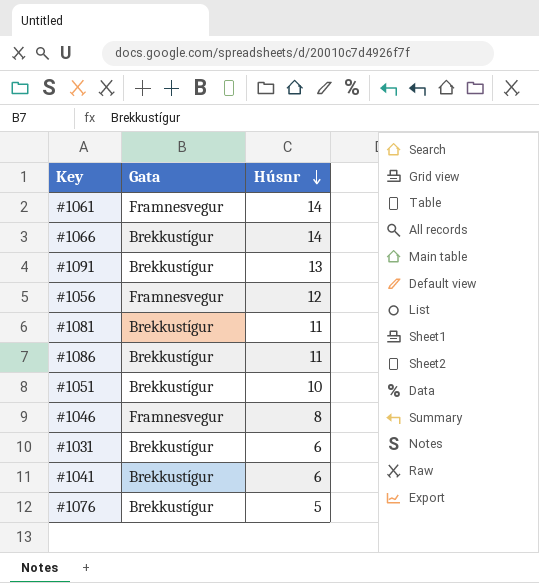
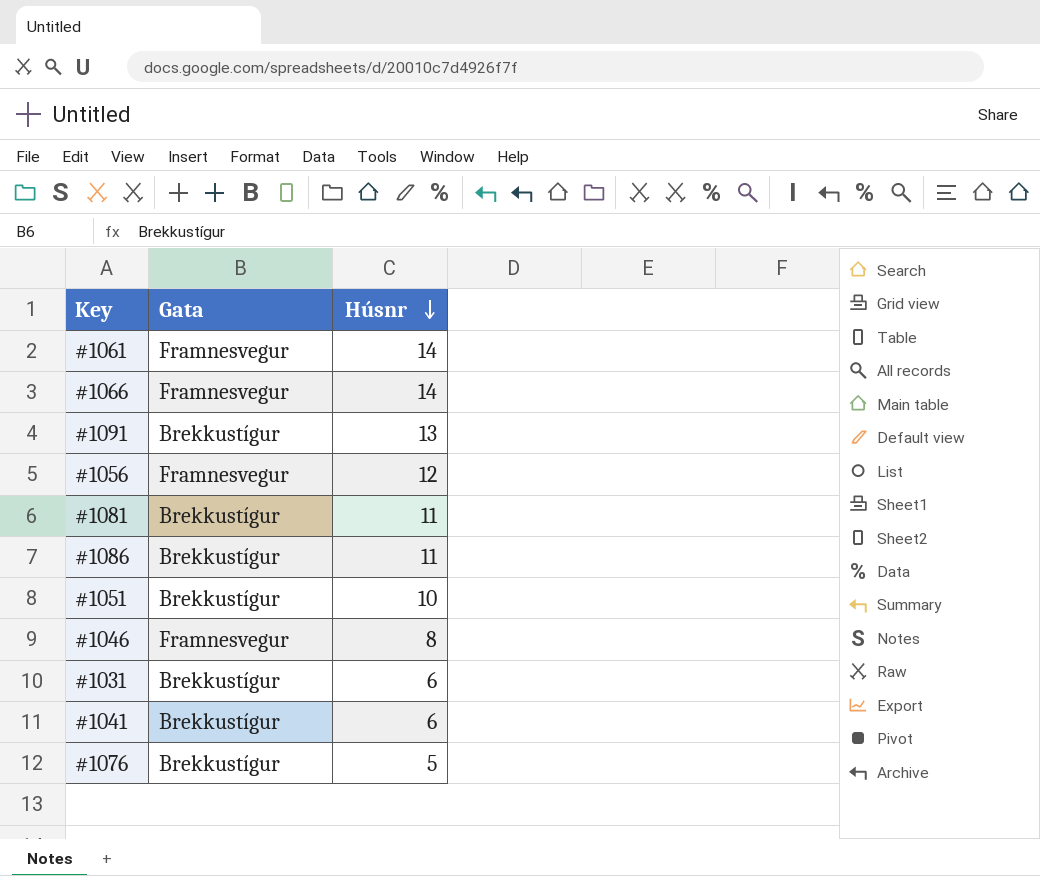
#1066 | Gata: Brekkustígur -> Framnesvegur

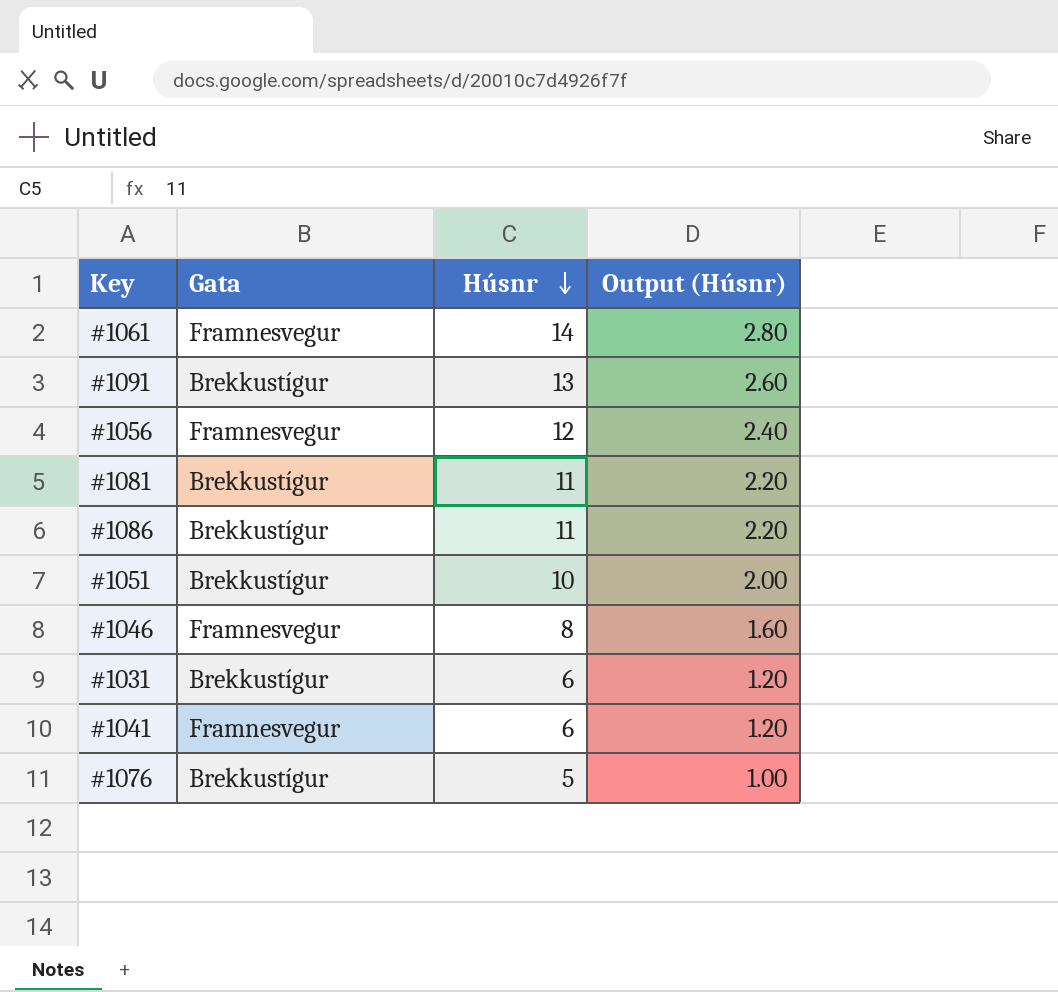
column Output (Húsnr) | formula: none -> [Húsnr] * 0.2
row #1066: Framnesvegur | 14 -> none
#1041 | Gata: Brekkustígur -> Framnesvegur

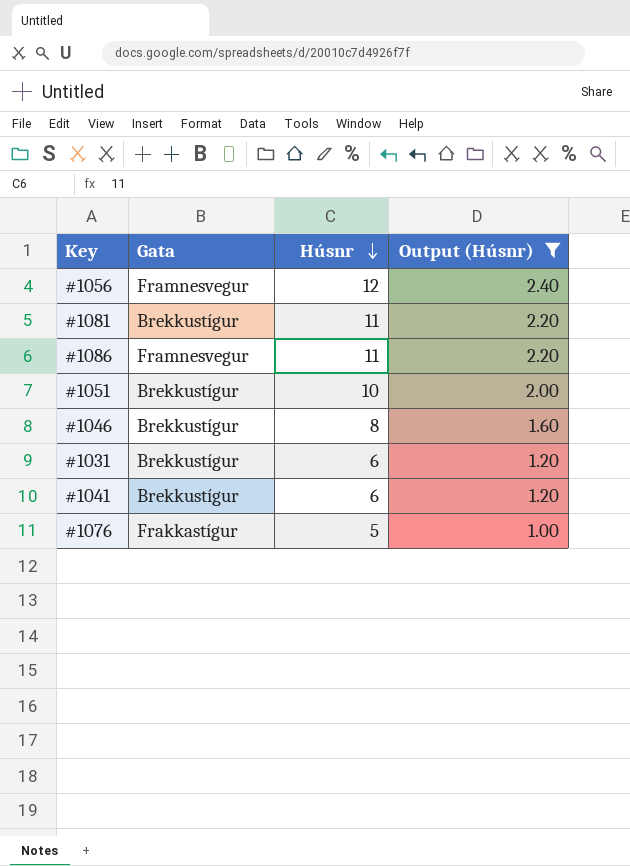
filter: none -> Output (Húsnr) <= 2.40
#1086 | Gata: Brekkustígur -> Framnesvegur
#1046 | Gata: Framnesvegur -> Brekkustígur
#1041 | Gata: Framnesvegur -> Brekkustígur
#1076 | Gata: Brekkustígur -> Frakkastígur

